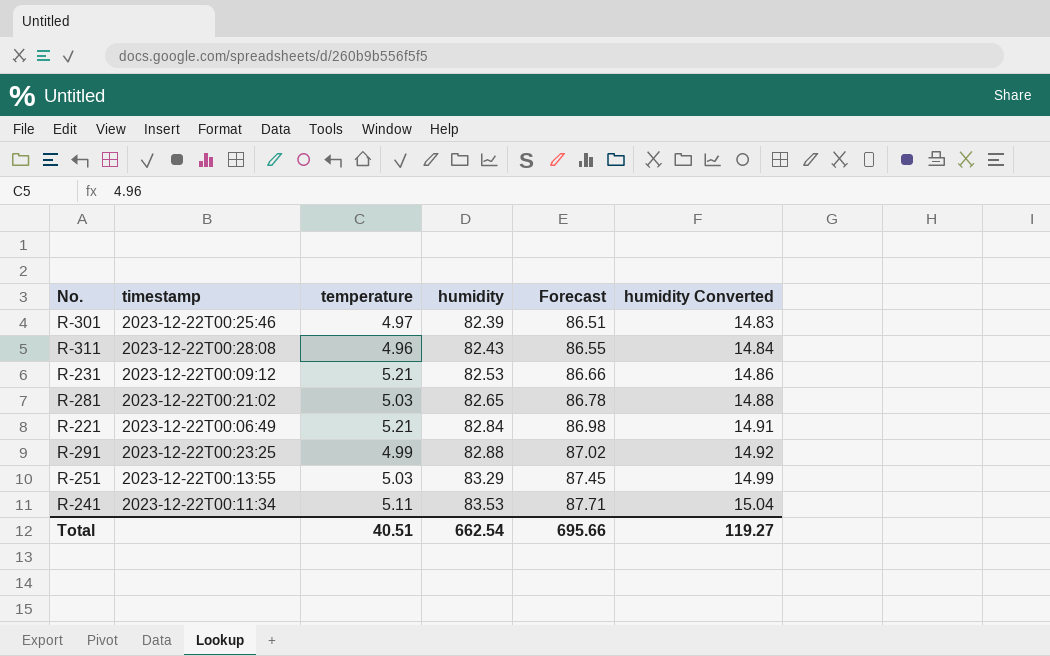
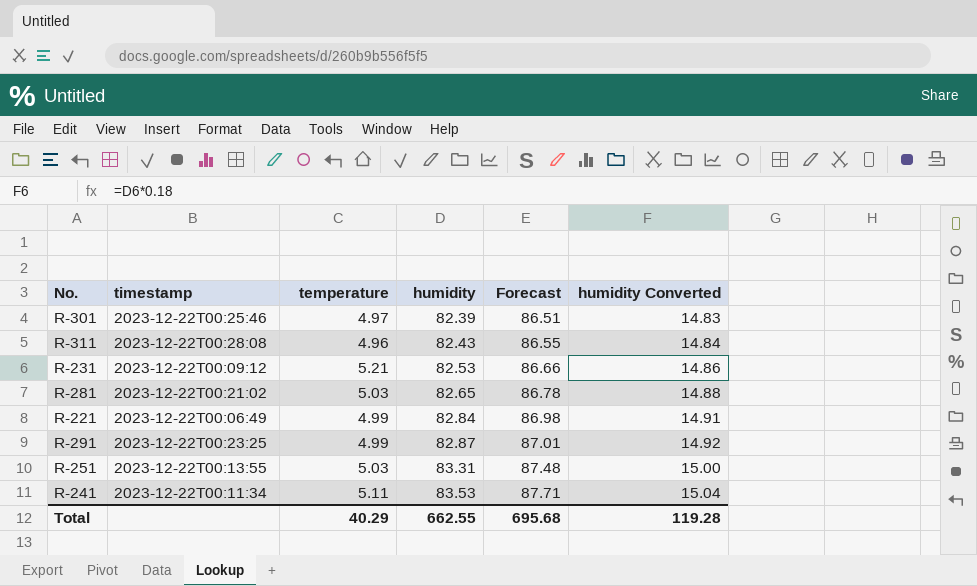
R-221 | temperature: 5.21 -> 4.99
R-291 | humidity: 82.88 -> 82.87
R-291 | Forecast: 87.02 -> 87.01
R-251 | humidity: 83.29 -> 83.31
R-251 | Forecast: 87.45 -> 87.48
R-251 | humidity Converted: 14.99 -> 15.00
Total | temperature: 40.51 -> 40.29
Total | humidity: 662.54 -> 662.55
Total | Forecast: 695.66 -> 695.68
Total | humidity Converted: 119.27 -> 119.28

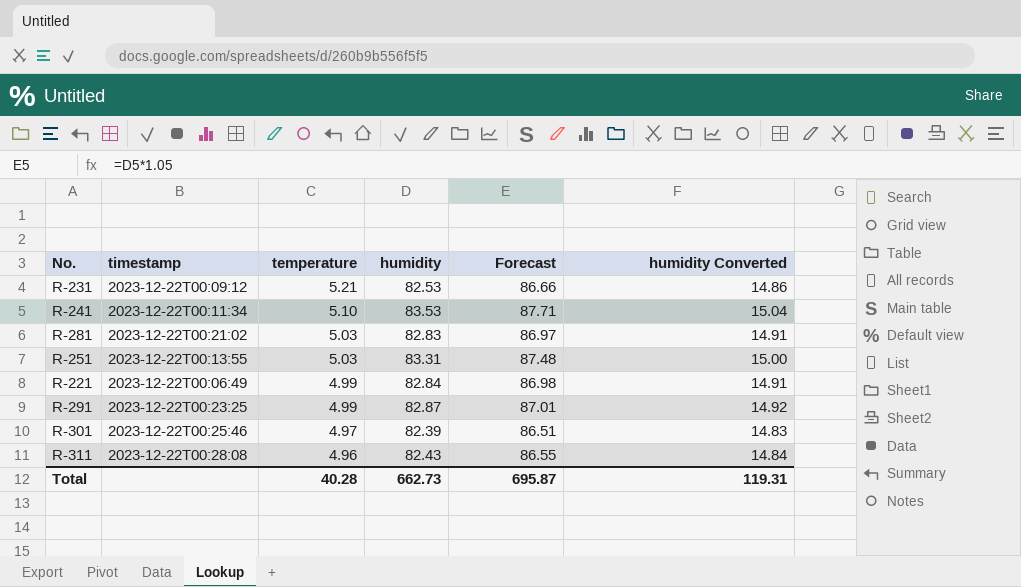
row order: humidity ascending -> temperature descending
R-241 | temperature: 5.11 -> 5.10
R-281 | humidity: 82.65 -> 82.83
R-281 | Forecast: 86.78 -> 86.97
R-281 | humidity Converted: 14.88 -> 14.91
Total | temperature: 40.29 -> 40.28
Total | humidity: 662.55 -> 662.73
Total | Forecast: 695.68 -> 695.87
Total | humidity Converted: 119.28 -> 119.31

